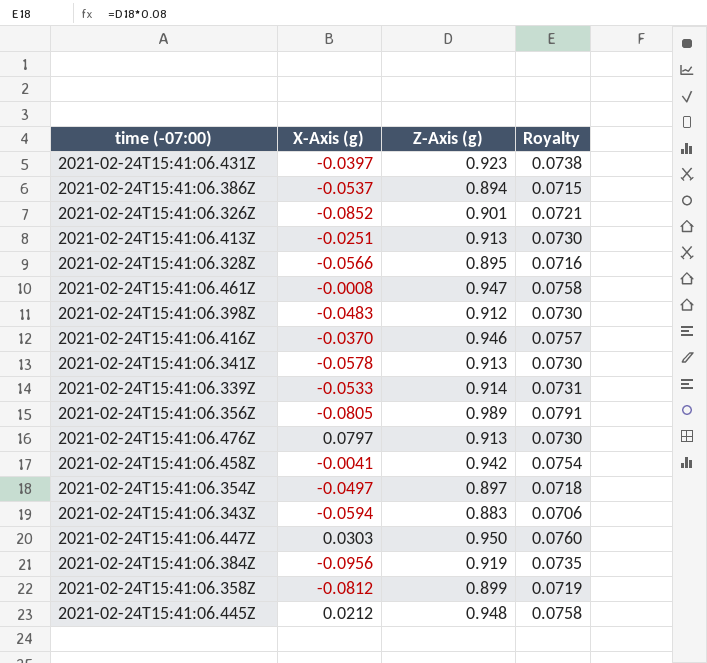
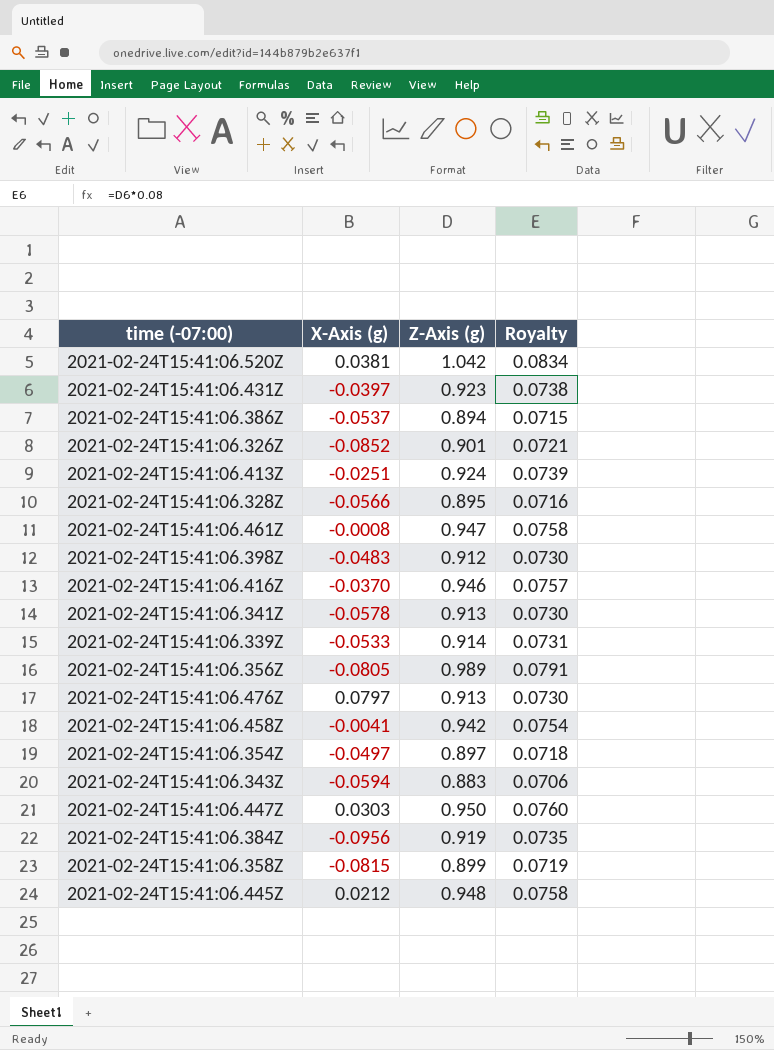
row 2021-02-24T15:41:06.520Z: none -> 0.0381 | 1.042 | 0.0834
2021-02-24T15:41:06.413Z | Z-Axis (g): 0.913 -> 0.924
2021-02-24T15:41:06.413Z | Royalty: 0.0730 -> 0.0739
2021-02-24T15:41:06.358Z | X-Axis (g): -0.0812 -> -0.0815

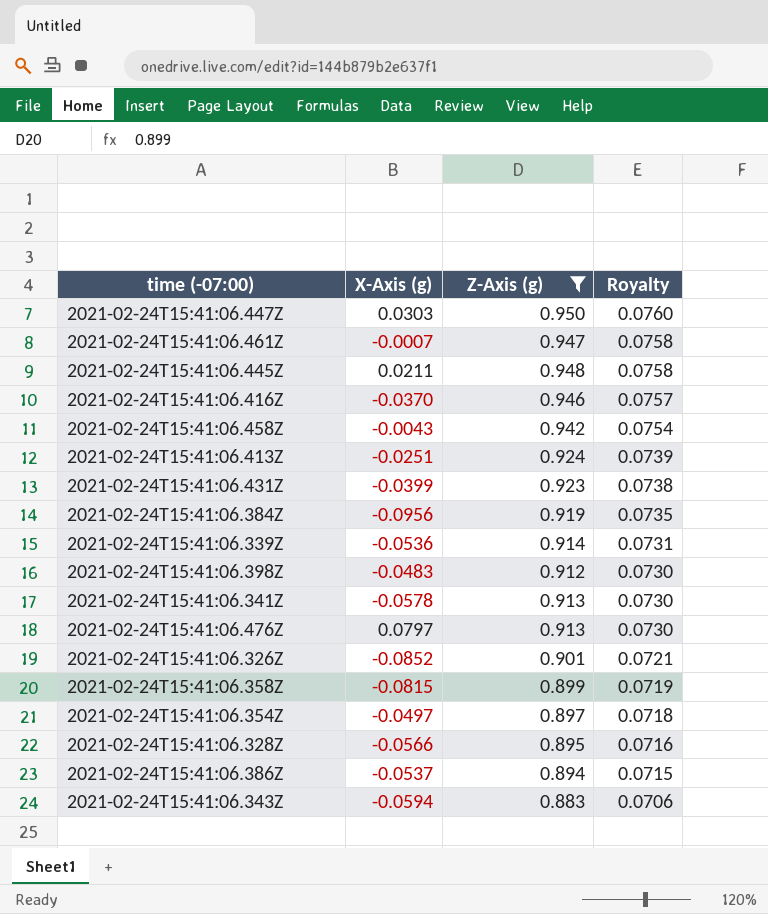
filter: none -> Z-Axis (g) <= 0.950
row order: none -> Royalty descending
2021-02-24T15:41:06.461Z | X-Axis (g): -0.0008 -> -0.0007
2021-02-24T15:41:06.445Z | X-Axis (g): 0.0212 -> 0.0211
2021-02-24T15:41:06.458Z | X-Axis (g): -0.0041 -> -0.0043
2021-02-24T15:41:06.431Z | X-Axis (g): -0.0397 -> -0.0399
2021-02-24T15:41:06.339Z | X-Axis (g): -0.0533 -> -0.0536

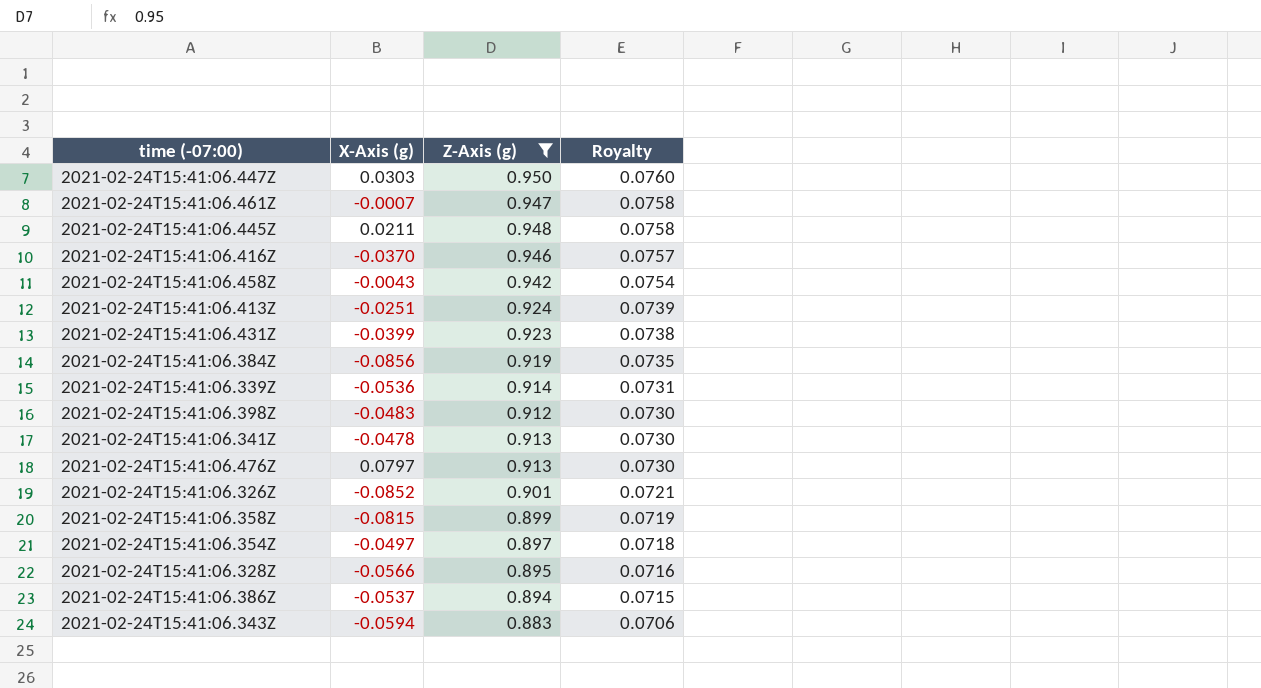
2021-02-24T15:41:06.384Z | X-Axis (g): -0.0956 -> -0.0856
2021-02-24T15:41:06.341Z | X-Axis (g): -0.0578 -> -0.0478

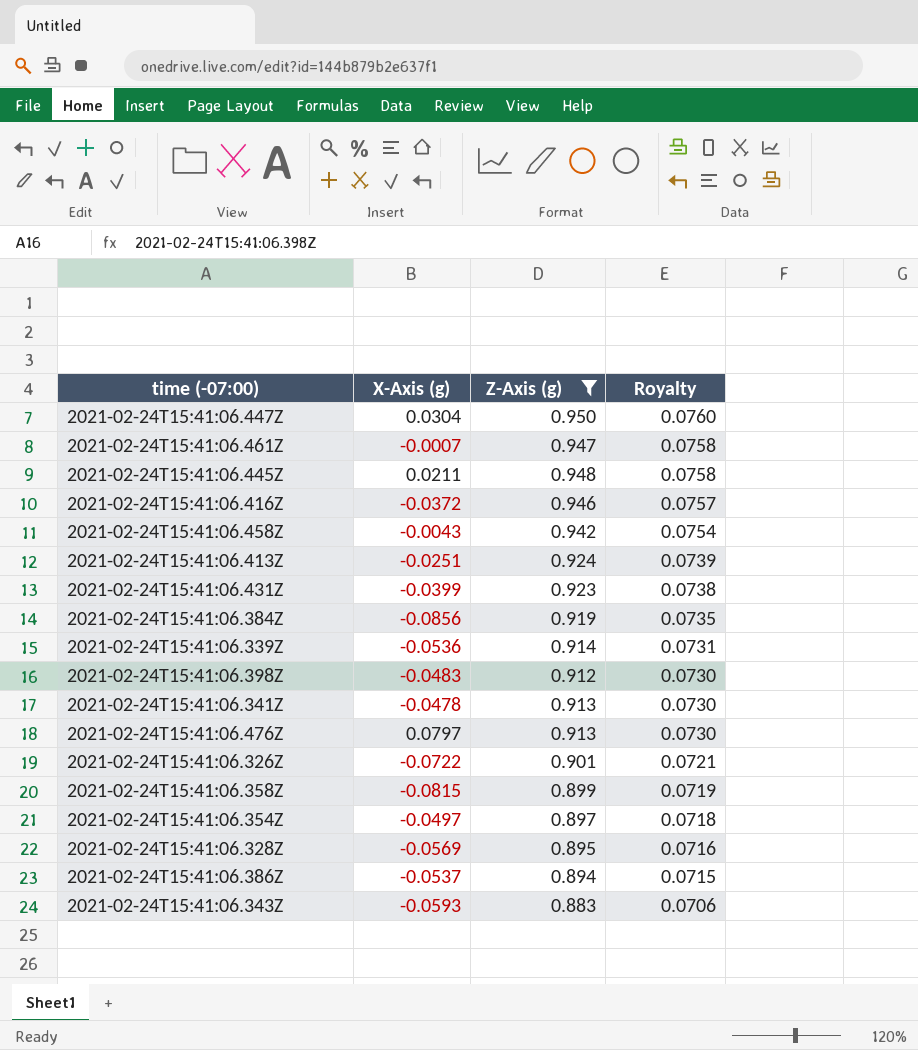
2021-02-24T15:41:06.447Z | X-Axis (g): 0.0303 -> 0.0304
2021-02-24T15:41:06.416Z | X-Axis (g): -0.0370 -> -0.0372
2021-02-24T15:41:06.326Z | X-Axis (g): -0.0852 -> -0.0722
2021-02-24T15:41:06.328Z | X-Axis (g): -0.0566 -> -0.0569
2021-02-24T15:41:06.343Z | X-Axis (g): -0.0594 -> -0.0593

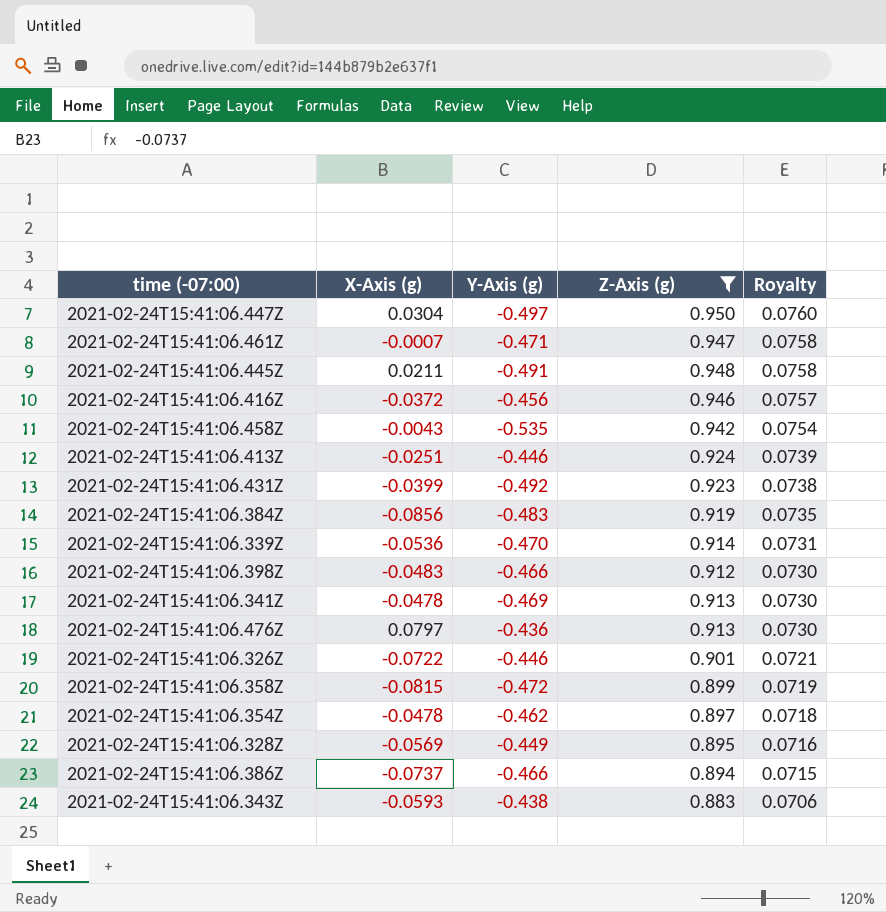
column Y-Axis (g) | position: none -> 3
2021-02-24T15:41:06.354Z | X-Axis (g): -0.0497 -> -0.0478
2021-02-24T15:41:06.386Z | X-Axis (g): -0.0537 -> -0.0737

